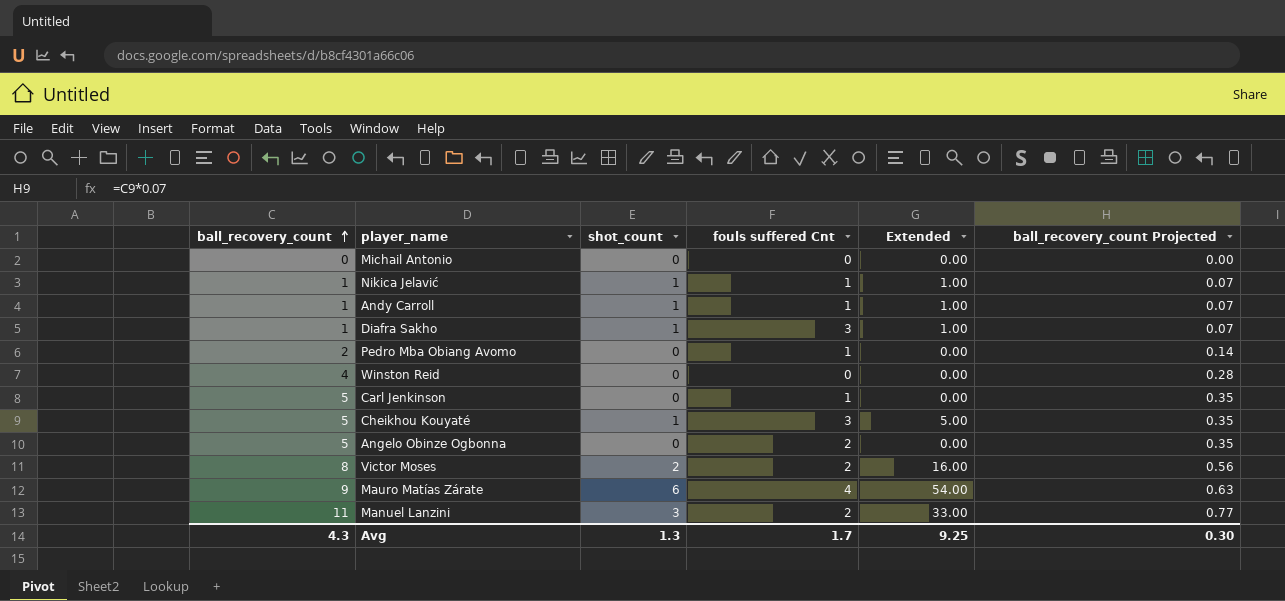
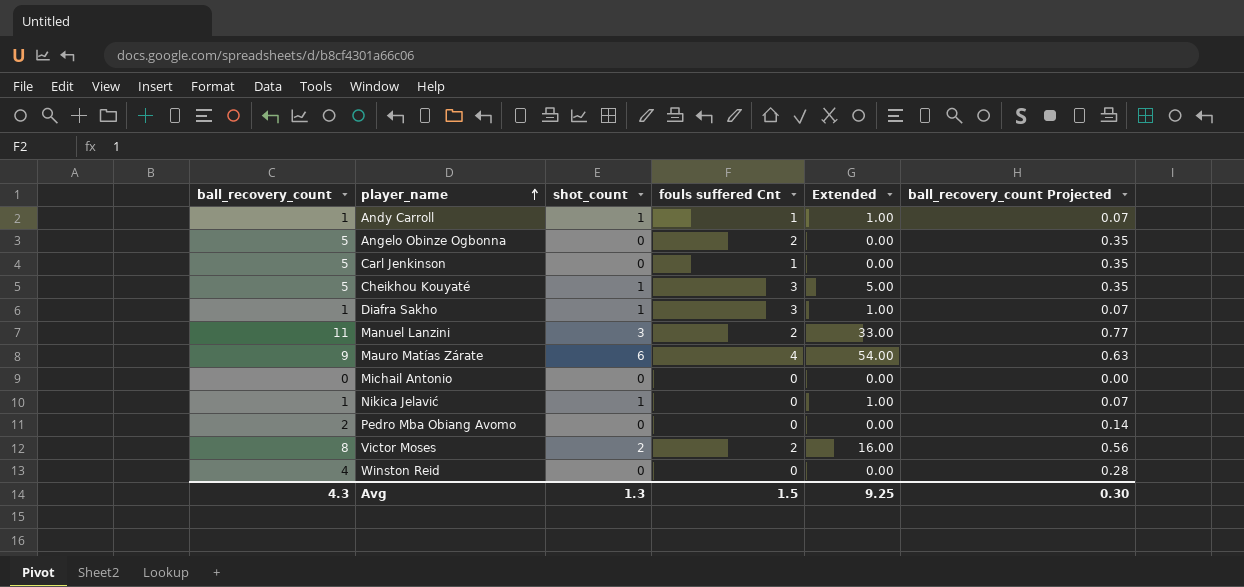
row order: ball_recovery_count ascending -> player_name ascending
Nikica Jelavić | fouls suffered Cnt: 1 -> 0
Pedro Mba Obiang Avomo | fouls suffered Cnt: 1 -> 0
Avg | fouls suffered Cnt: 1.7 -> 1.5

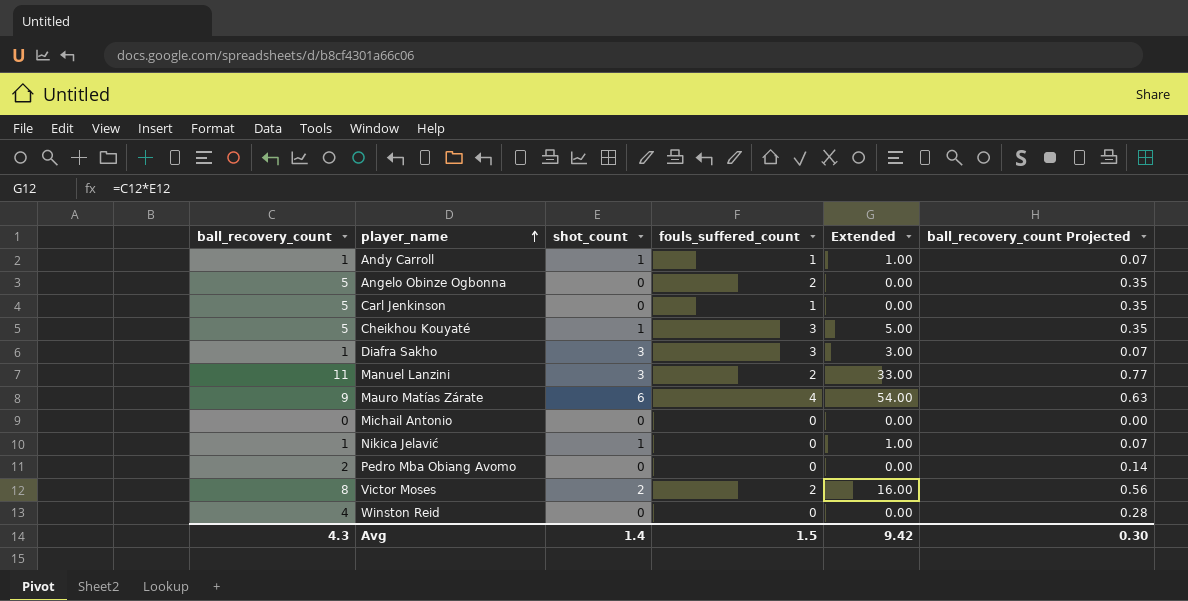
column name: fouls suffered Cnt -> fouls_suffered_count
Diafra Sakho | shot_count: 1 -> 3
Diafra Sakho | Extended: 1.00 -> 3.00
Avg | shot_count: 1.3 -> 1.4
Avg | Extended: 9.25 -> 9.42

